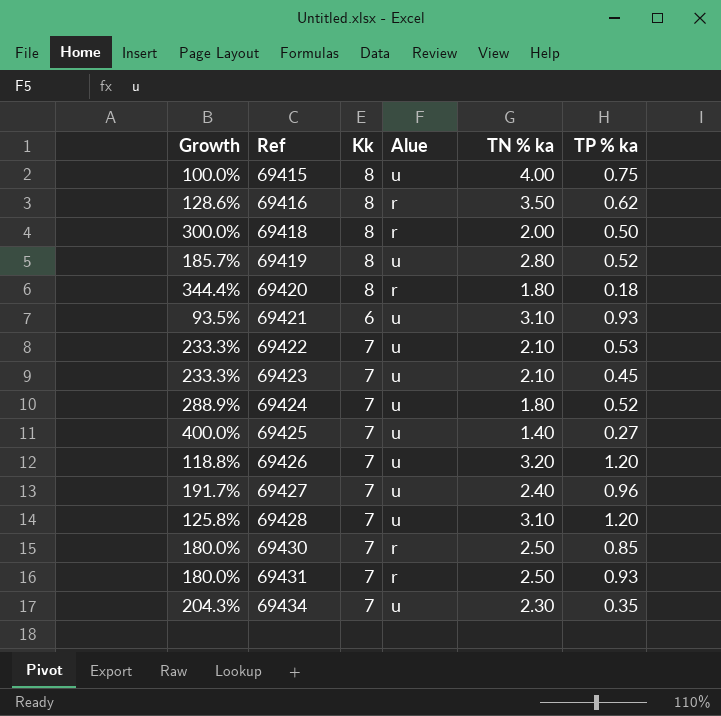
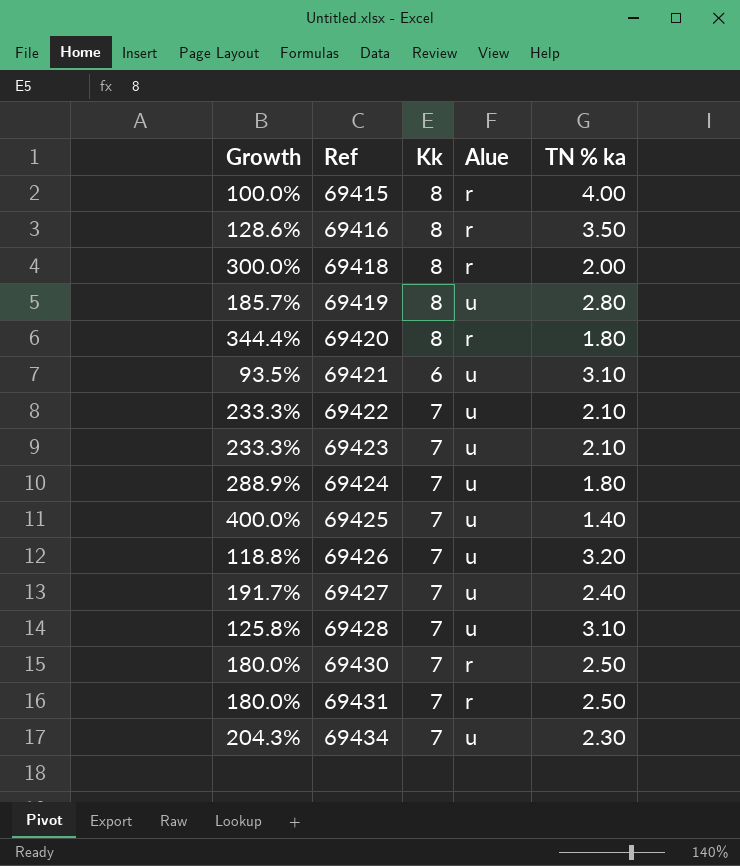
column TP % ka | position: 6 -> none
69415 | Alue: u -> r

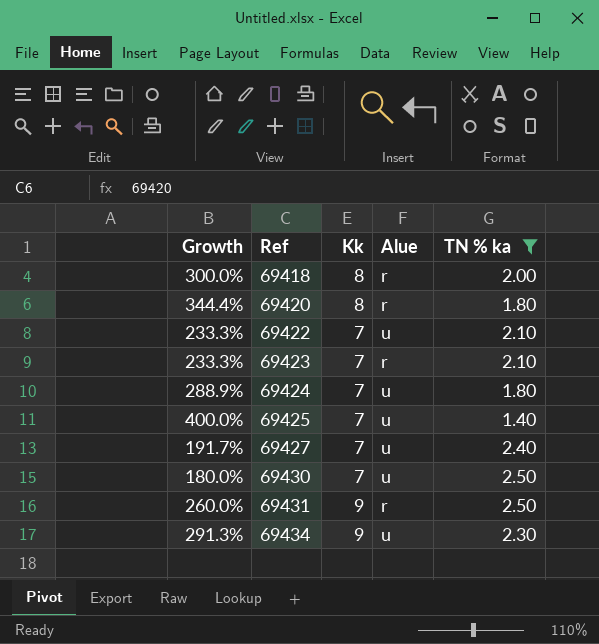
filter: none -> TN % ka <= 2.50
69423 | Alue: u -> r
69430 | Alue: r -> u
69431 | Growth: 180.0% -> 260.0%
69431 | Kk: 7 -> 9
69434 | Growth: 204.3% -> 291.3%
69434 | Kk: 7 -> 9

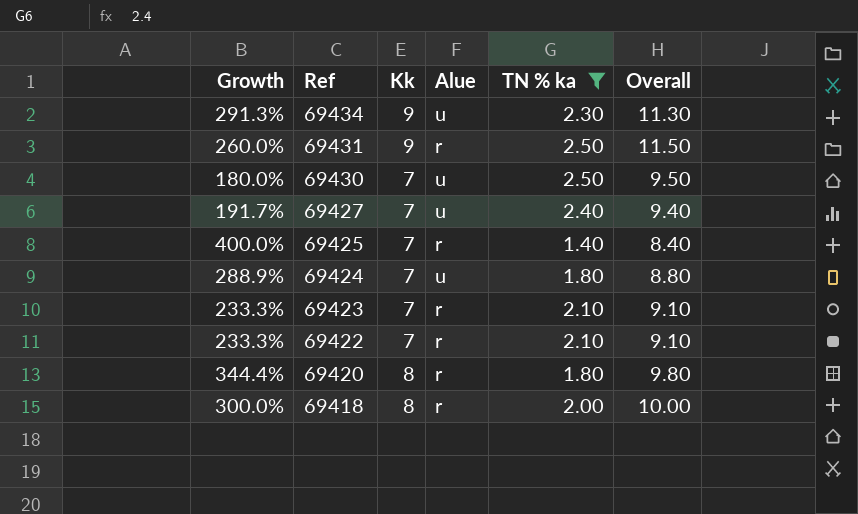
row order: Ref ascending -> Ref descending
column Overall | formula: none -> [Kk] + [TN % ka]
69425 | Alue: u -> r
69422 | Alue: u -> r

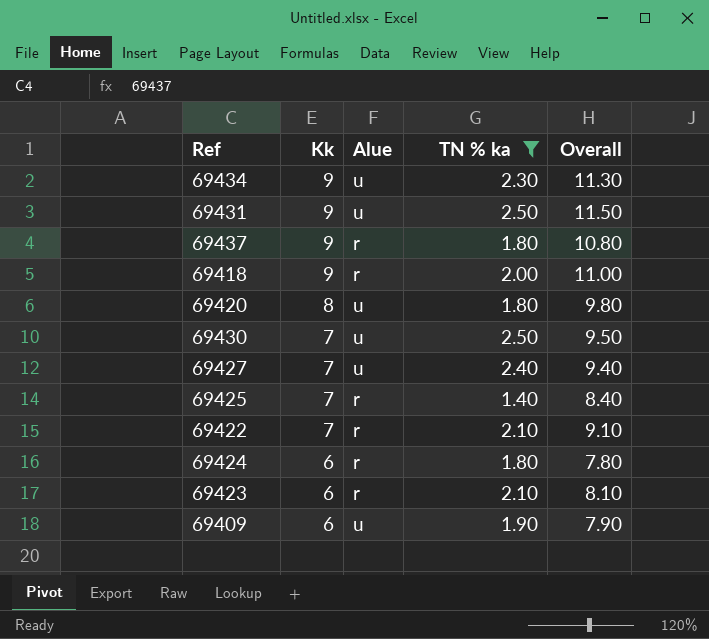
row order: Ref descending -> Kk descending
column Growth | formula: ([Kk] - [TN % ka]) / [TN % ka] -> none
69431 | Alue: r -> u
row 69437: none -> 9 | r | 1.80 | 10.80
69418 | Kk: 8 -> 9
69418 | Overall: 10.00 -> 11.00
69420 | Alue: r -> u
69424 | Kk: 7 -> 6
69424 | Alue: u -> r
69424 | Overall: 8.80 -> 7.80
69423 | Kk: 7 -> 6
69423 | Overall: 9.10 -> 8.10
row 69409: none -> 6 | u | 1.90 | 7.90

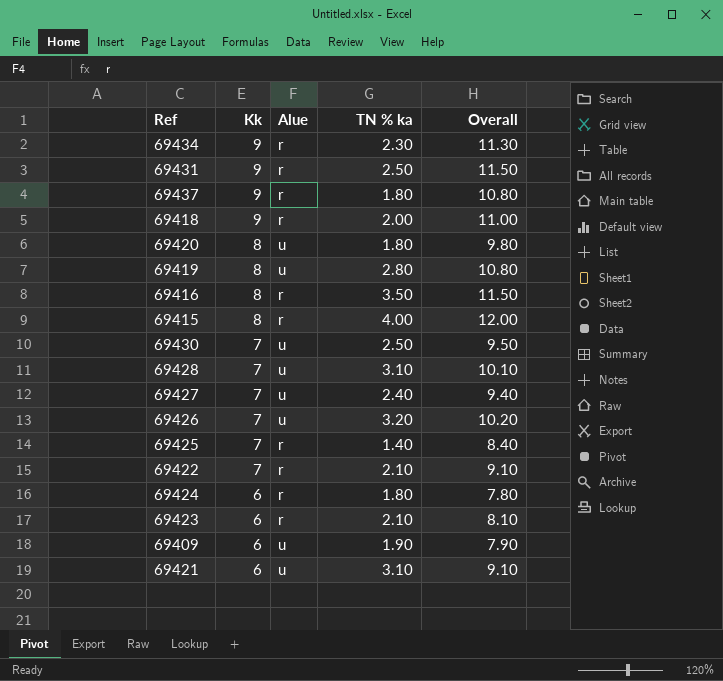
filter: TN % ka <= 2.50 -> none
69434 | Alue: u -> r
69431 | Alue: u -> r

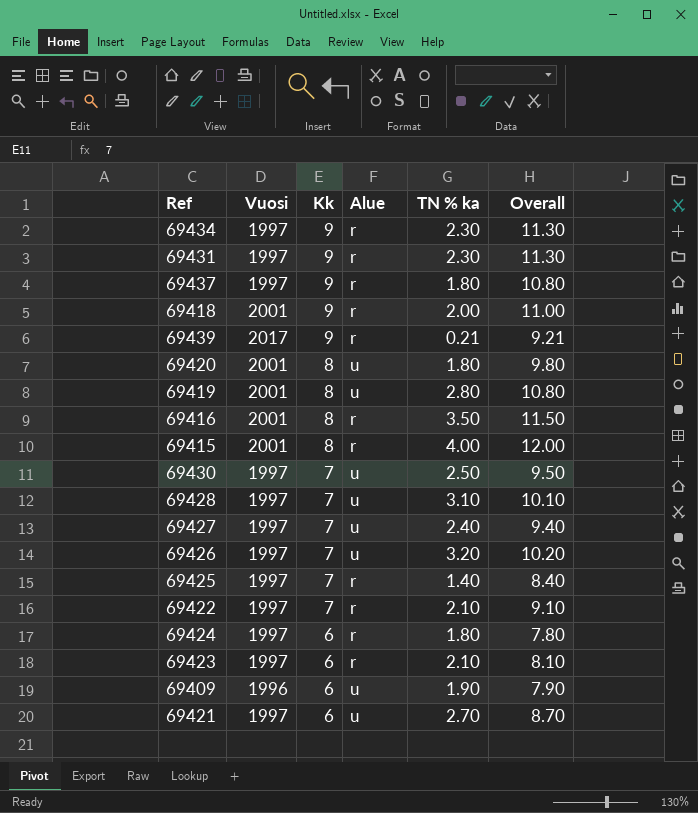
column Vuosi | position: none -> 2
69431 | TN % ka: 2.50 -> 2.30
69431 | Overall: 11.50 -> 11.30
row 69439: none -> 2017 | 9 | r | 0.21 | 9.21
69421 | TN % ka: 3.10 -> 2.70
69421 | Overall: 9.10 -> 8.70

